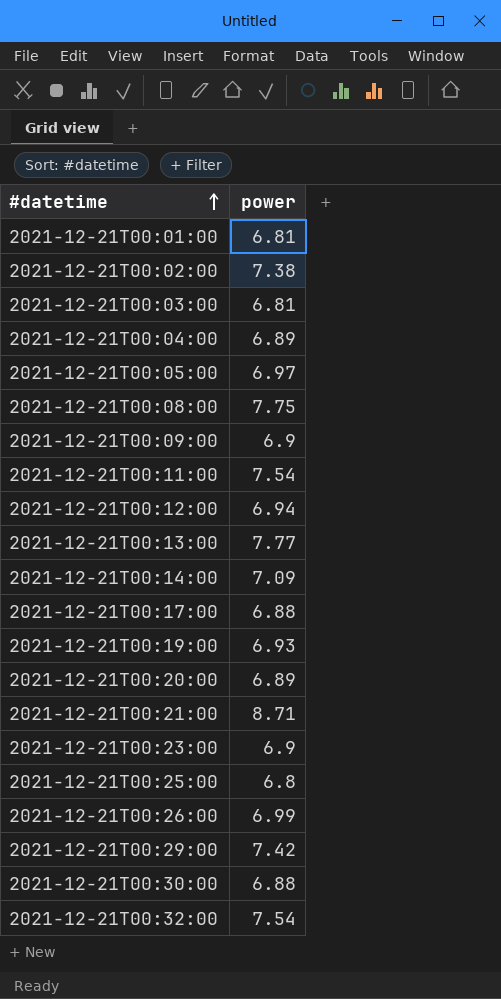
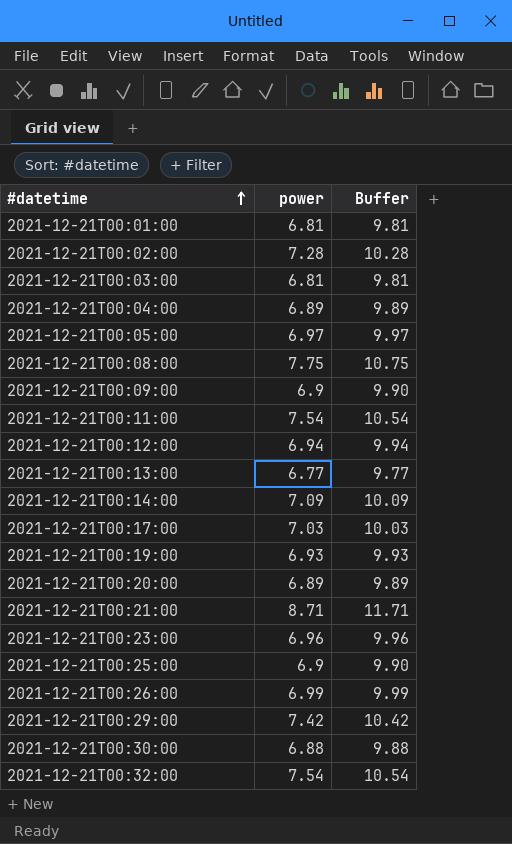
column Buffer | formula: none -> [power] + 3
2021-12-21T00:02:00 | power: 7.38 -> 7.28
2021-12-21T00:13:00 | power: 7.77 -> 6.77
2021-12-21T00:17:00 | power: 6.88 -> 7.03
2021-12-21T00:23:00 | power: 6.9 -> 6.96
2021-12-21T00:25:00 | power: 6.8 -> 6.9

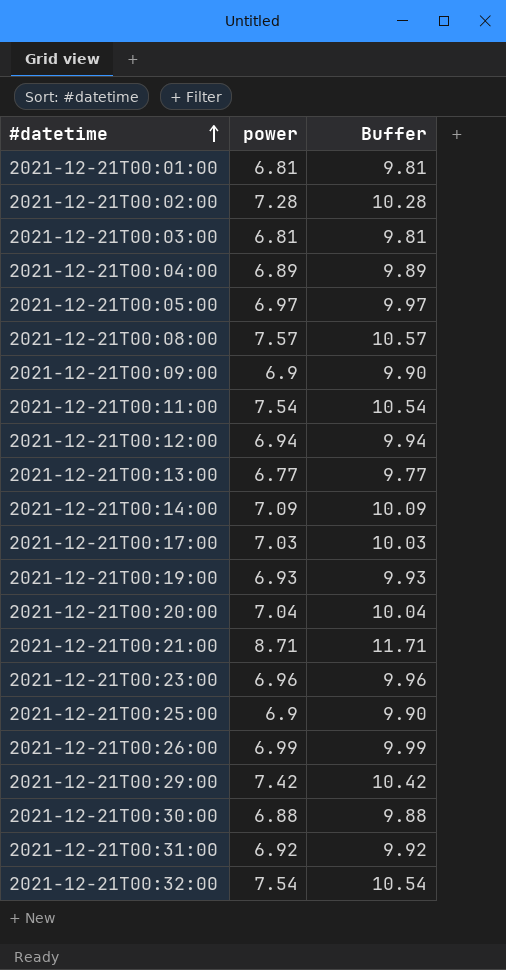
2021-12-21T00:08:00 | power: 7.75 -> 7.57
2021-12-21T00:08:00 | Buffer: 10.75 -> 10.57
2021-12-21T00:20:00 | power: 6.89 -> 7.04
2021-12-21T00:20:00 | Buffer: 9.89 -> 10.04
row 2021-12-21T00:31:00: none -> 6.92 | 9.92

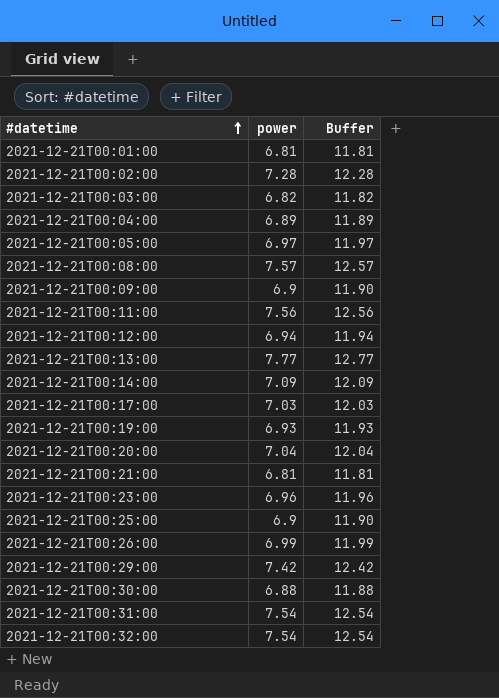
column Buffer | formula: [power] + 3 -> [power] + 5
2021-12-21T00:03:00 | power: 6.81 -> 6.82
2021-12-21T00:11:00 | power: 7.54 -> 7.56
2021-12-21T00:13:00 | power: 6.77 -> 7.77
2021-12-21T00:21:00 | power: 8.71 -> 6.81
2021-12-21T00:31:00 | power: 6.92 -> 7.54

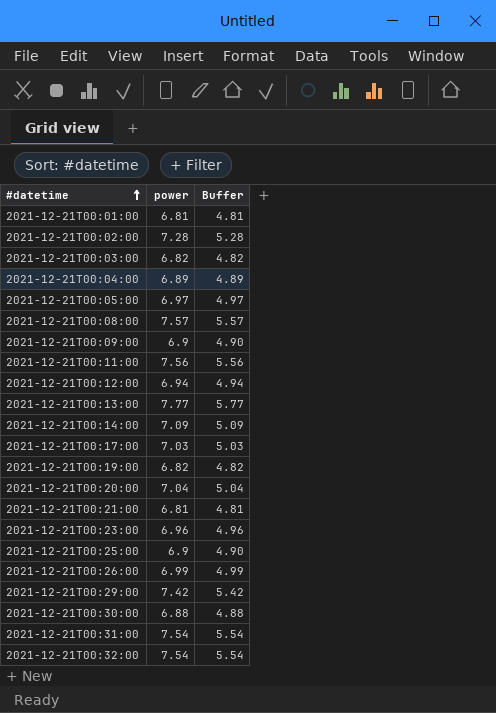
column Buffer | formula: [power] + 5 -> [power] - 2
2021-12-21T00:19:00 | power: 6.93 -> 6.82

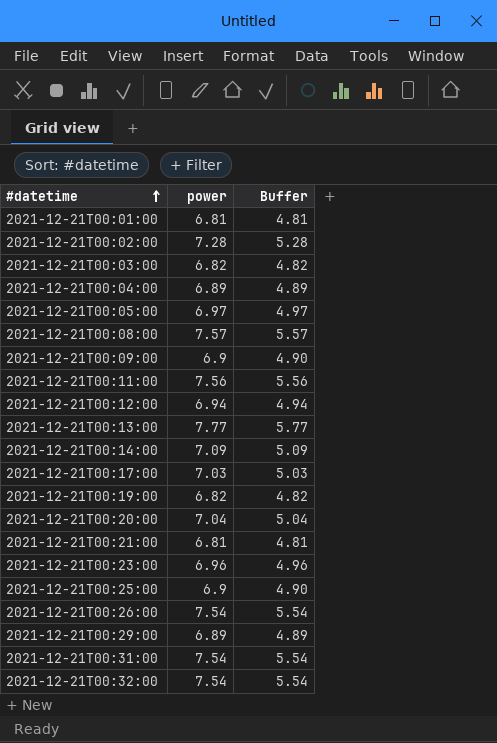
row 2021-12-21T00:30:00: 6.88 | 4.88 -> none
2021-12-21T00:26:00 | power: 6.99 -> 7.54
2021-12-21T00:26:00 | Buffer: 4.99 -> 5.54
2021-12-21T00:29:00 | power: 7.42 -> 6.89
2021-12-21T00:29:00 | Buffer: 5.42 -> 4.89

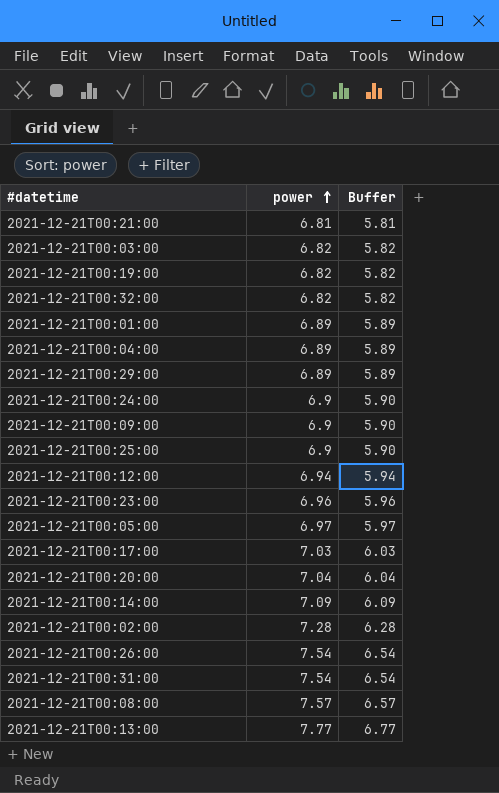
row order: #datetime ascending -> power ascending
column Buffer | formula: [power] - 2 -> [power] - 1
row 2021-12-21T00:11:00: 7.56 | 5.56 -> none
2021-12-21T00:32:00 | power: 7.54 -> 6.82
2021-12-21T00:01:00 | power: 6.81 -> 6.89
row 2021-12-21T00:24:00: none -> 6.9 | 5.90

